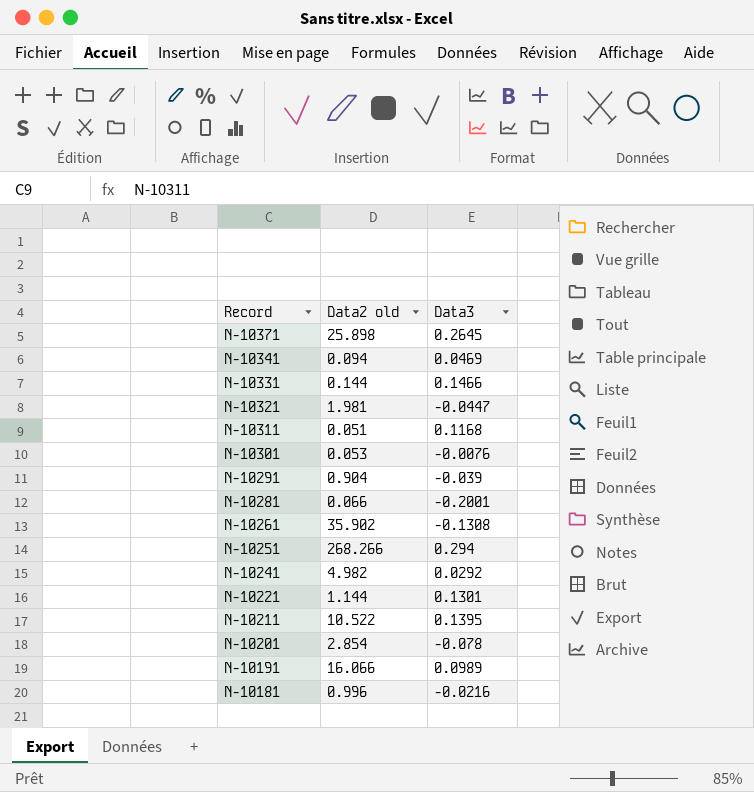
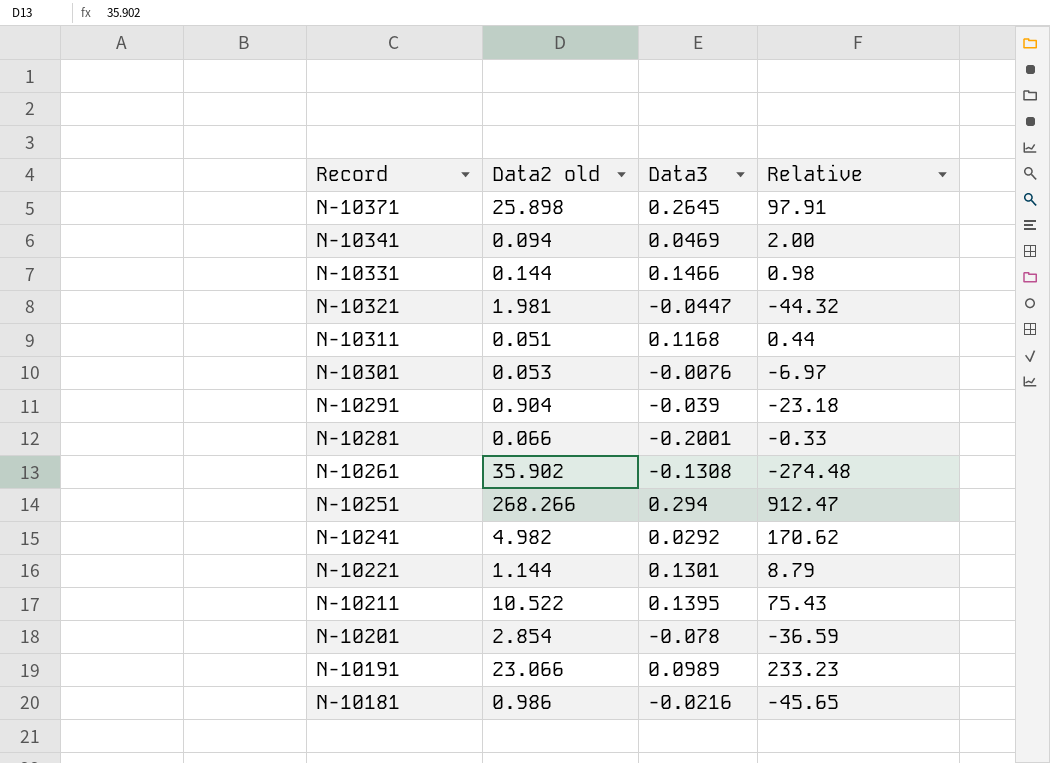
column Relative | formula: none -> [Data2 old] / [Data3]
N-10191 | Data2 old: 16.066 -> 23.066
N-10181 | Data2 old: 0.996 -> 0.986

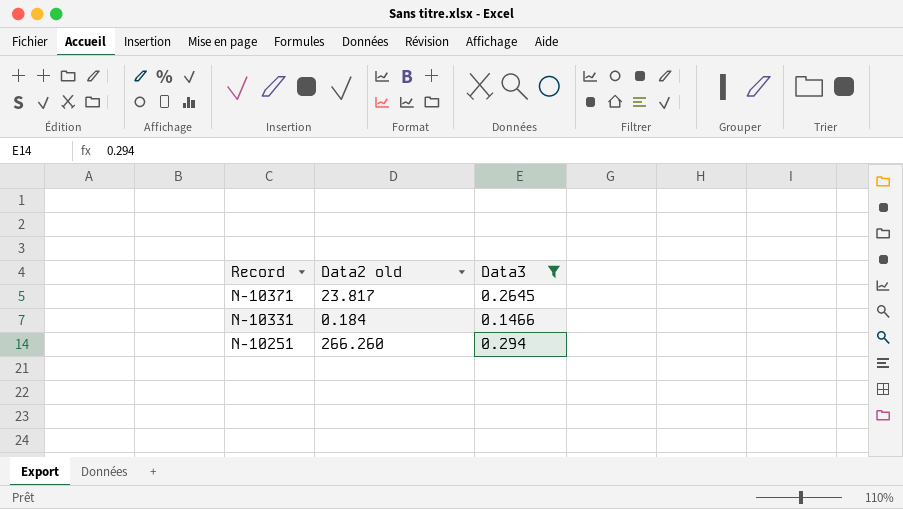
filter: none -> Data3 >= 0.1466
column Relative | formula: [Data2 old] / [Data3] -> none
N-10371 | Data2 old: 25.898 -> 23.817
N-10331 | Data2 old: 0.144 -> 0.184
N-10251 | Data2 old: 268.266 -> 266.260

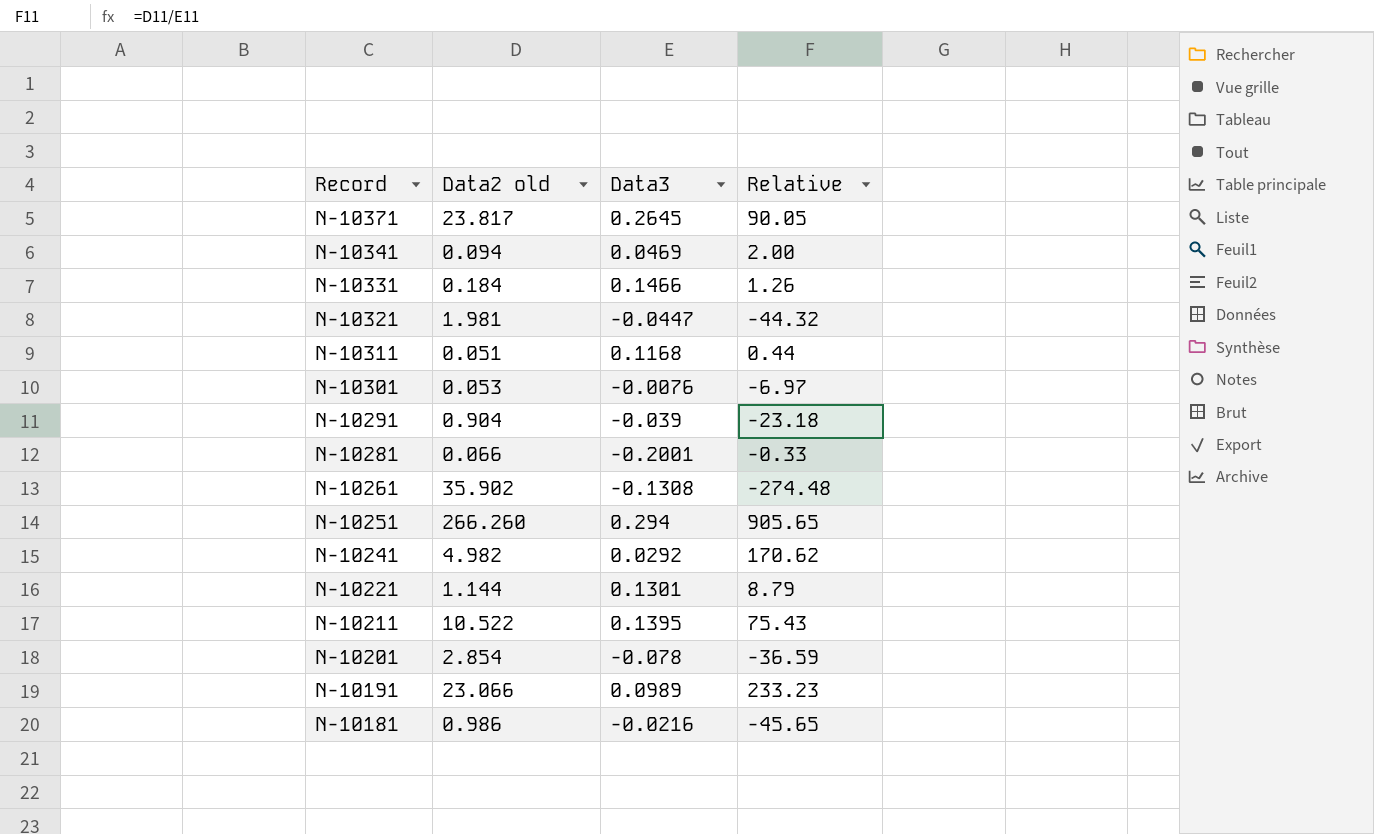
filter: Data3 >= 0.1466 -> none
column Relative | formula: none -> [Data2 old] / [Data3]

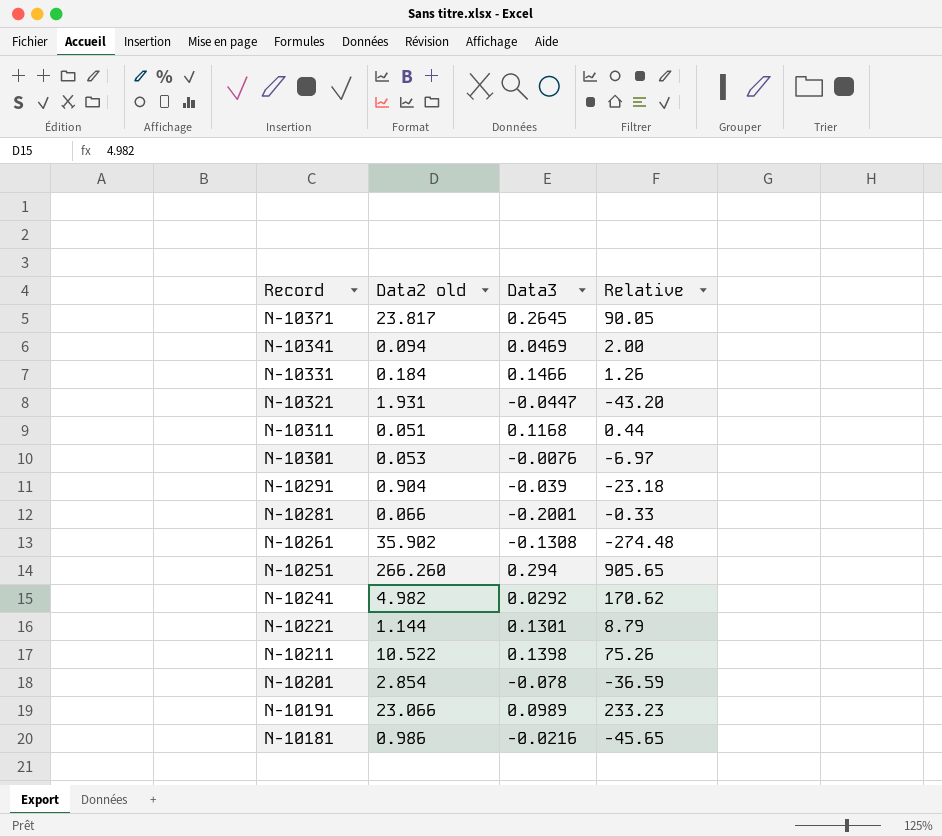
N-10321 | Data2 old: 1.981 -> 1.931
N-10321 | Relative: -44.32 -> -43.20
N-10211 | Data3: 0.1395 -> 0.1398
N-10211 | Relative: 75.43 -> 75.26

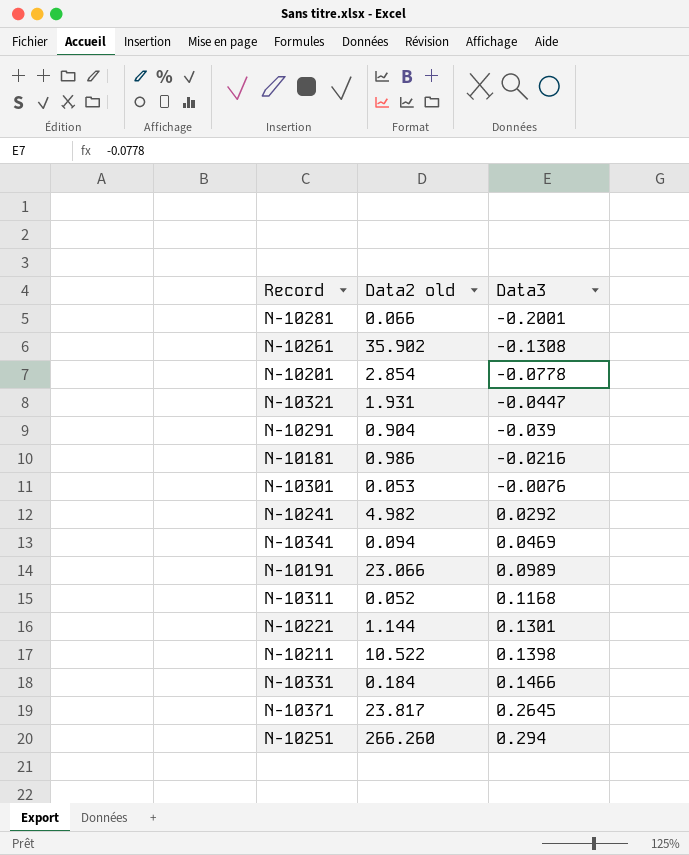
row order: Record descending -> Data3 ascending
column Relative | formula: [Data2 old] / [Data3] -> none
N-10201 | Data3: -0.078 -> -0.0778
N-10311 | Data2 old: 0.051 -> 0.052

